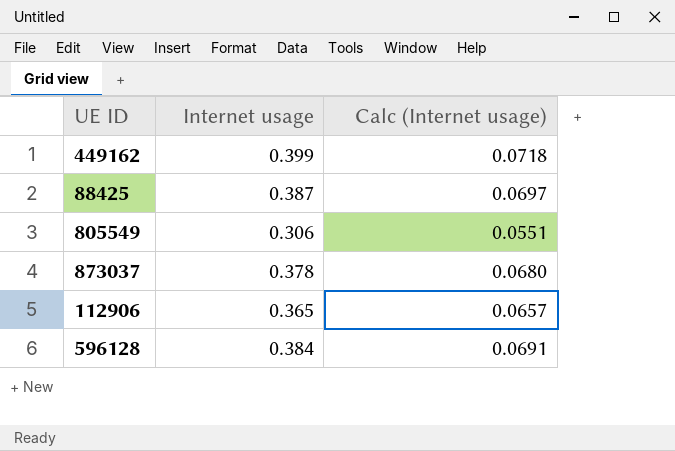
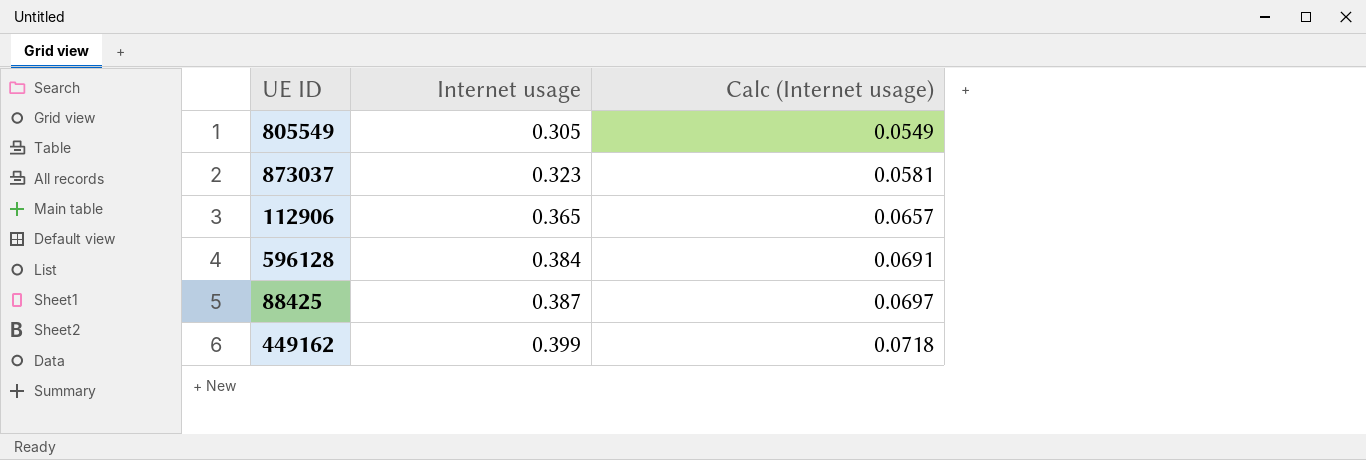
row order: none -> Internet usage ascending
805549 | Internet usage: 0.306 -> 0.305
805549 | Calc (Internet usage): 0.0551 -> 0.0549
873037 | Internet usage: 0.378 -> 0.323
873037 | Calc (Internet usage): 0.0680 -> 0.0581

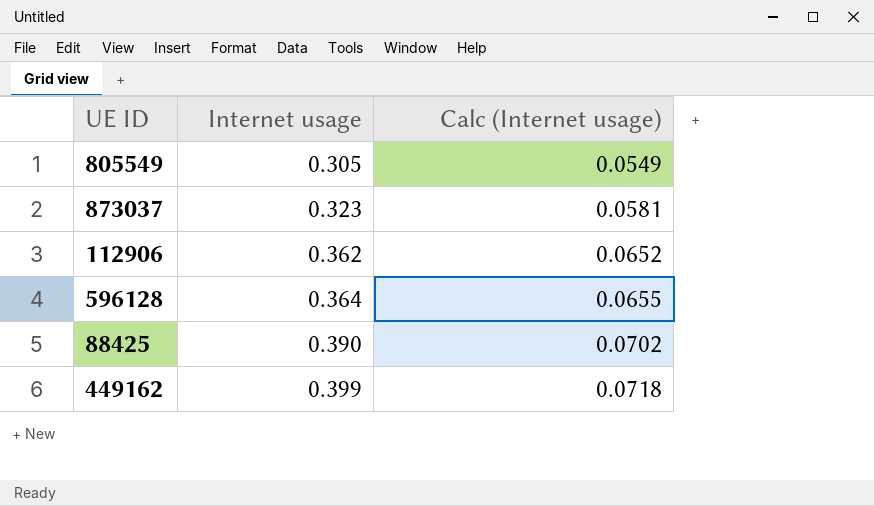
112906 | Internet usage: 0.365 -> 0.362
112906 | Calc (Internet usage): 0.0657 -> 0.0652
596128 | Internet usage: 0.384 -> 0.364
596128 | Calc (Internet usage): 0.0691 -> 0.0655
88425 | Internet usage: 0.387 -> 0.390
88425 | Calc (Internet usage): 0.0697 -> 0.0702

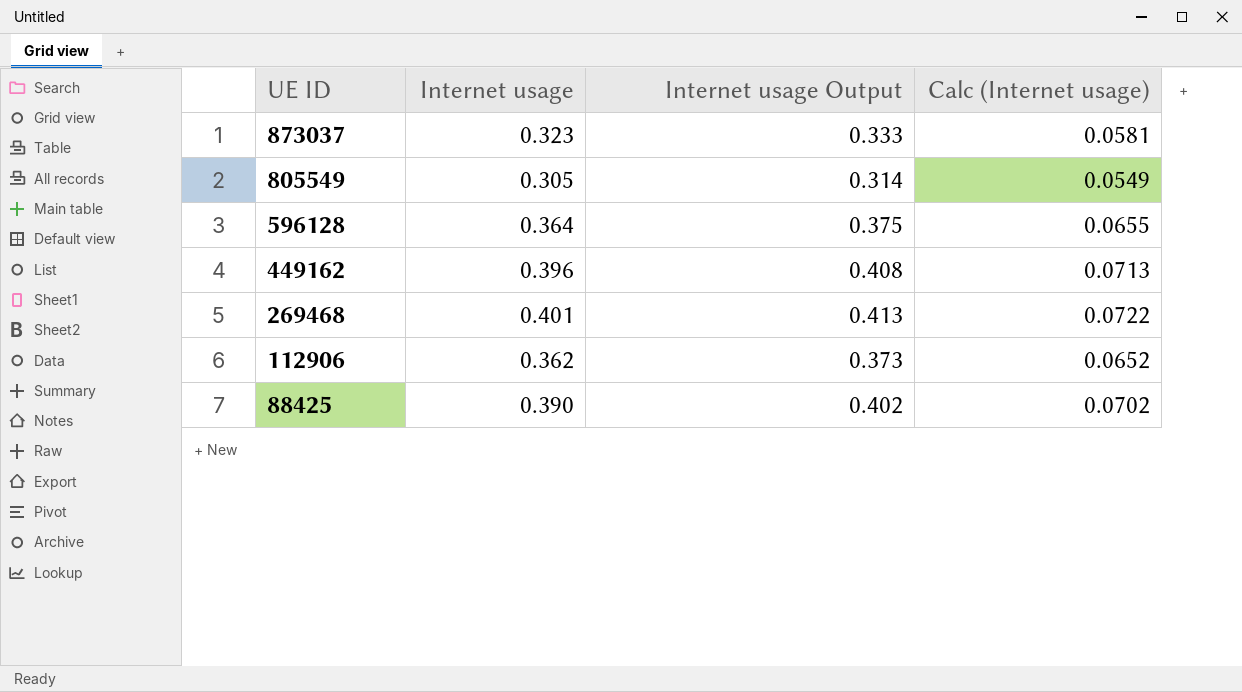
row order: Internet usage ascending -> UE ID descending
column Internet usage Output | formula: none -> [Internet usage] * 1.03
449162 | Internet usage: 0.399 -> 0.396
449162 | Calc (Internet usage): 0.0718 -> 0.0713
row 269468: none -> 0.401 | 0.413 | 0.0722

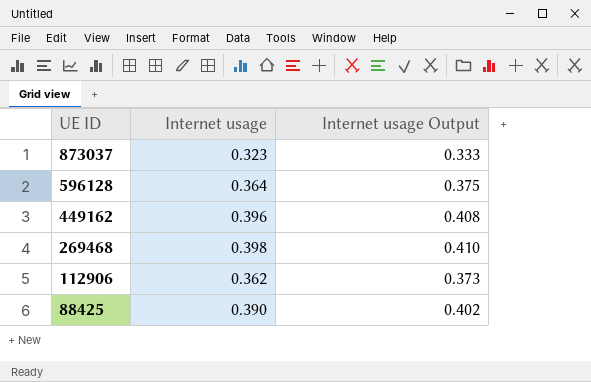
column Calc (Internet usage) | formula: [Internet usage] * 0.18 -> none
row 805549: 0.305 | 0.314 | 0.0549 -> none
269468 | Internet usage: 0.401 -> 0.398
269468 | Internet usage Output: 0.413 -> 0.410

